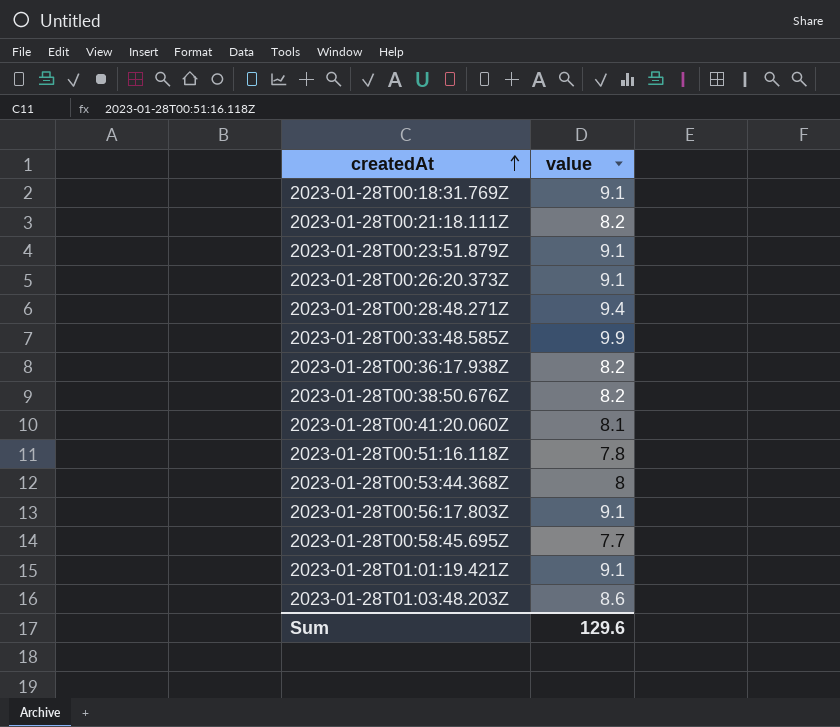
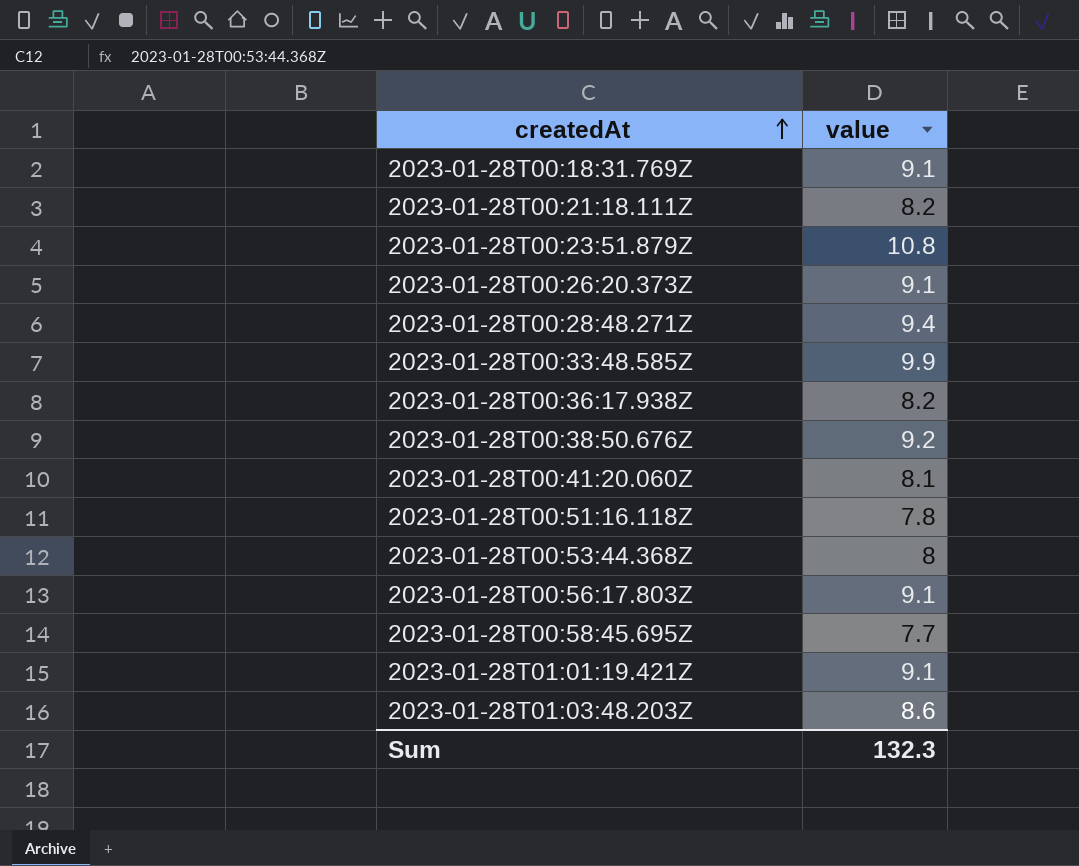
2023-01-28T00:23:51.879Z | value: 9.1 -> 10.8
2023-01-28T00:38:50.676Z | value: 8.2 -> 9.2
Sum | value: 129.6 -> 132.3

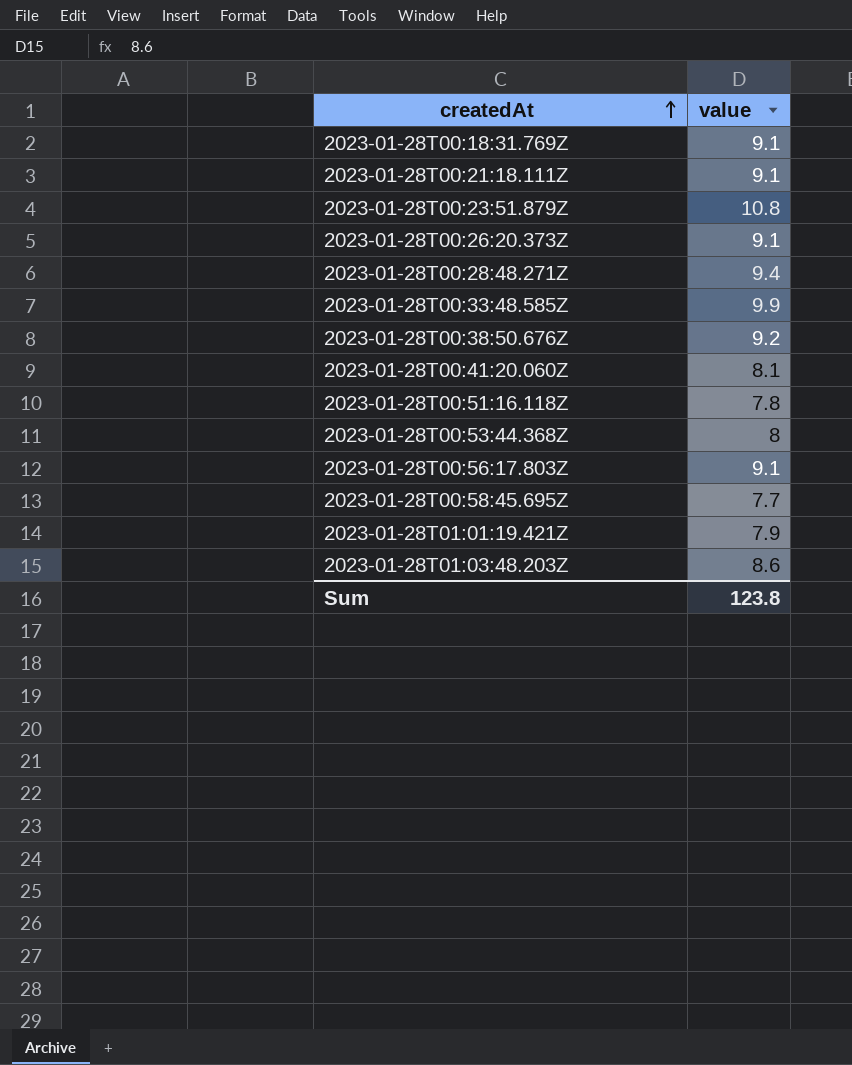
row 2023-01-28T00:36:17.938Z: 8.2 -> none
2023-01-28T00:21:18.111Z | value: 8.2 -> 9.1
2023-01-28T01:01:19.421Z | value: 9.1 -> 7.9
Sum | value: 132.3 -> 123.8

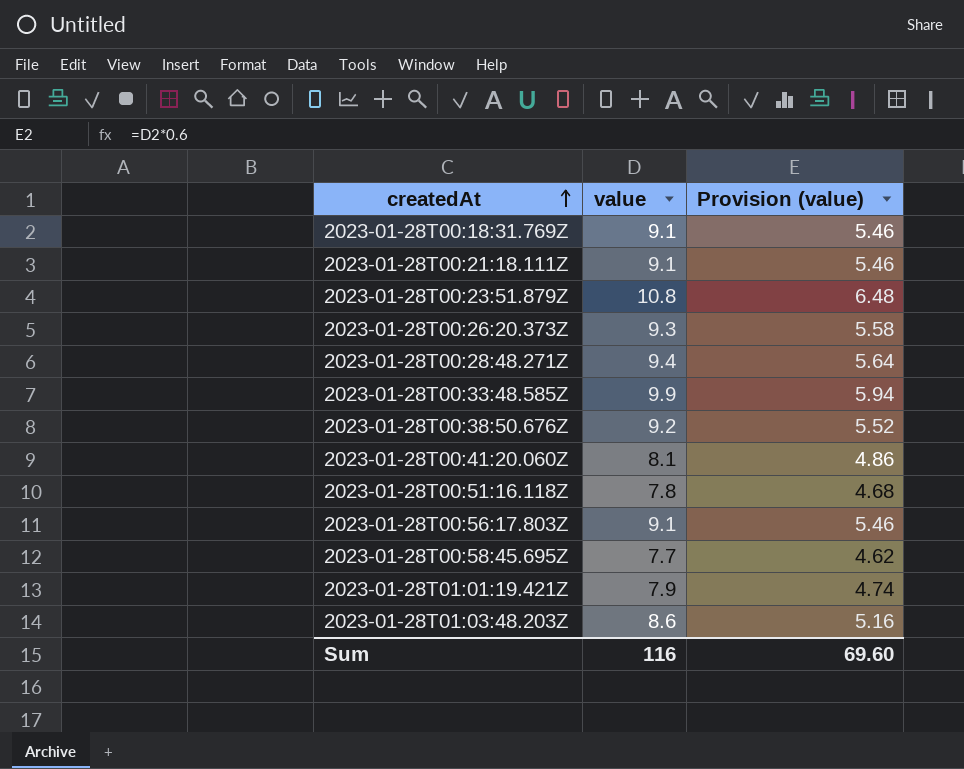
column Provision (value) | formula: none -> [value] * 0.6
row 2023-01-28T00:53:44.368Z: 8 -> none
2023-01-28T00:26:20.373Z | value: 9.1 -> 9.3
Sum | value: 123.8 -> 116

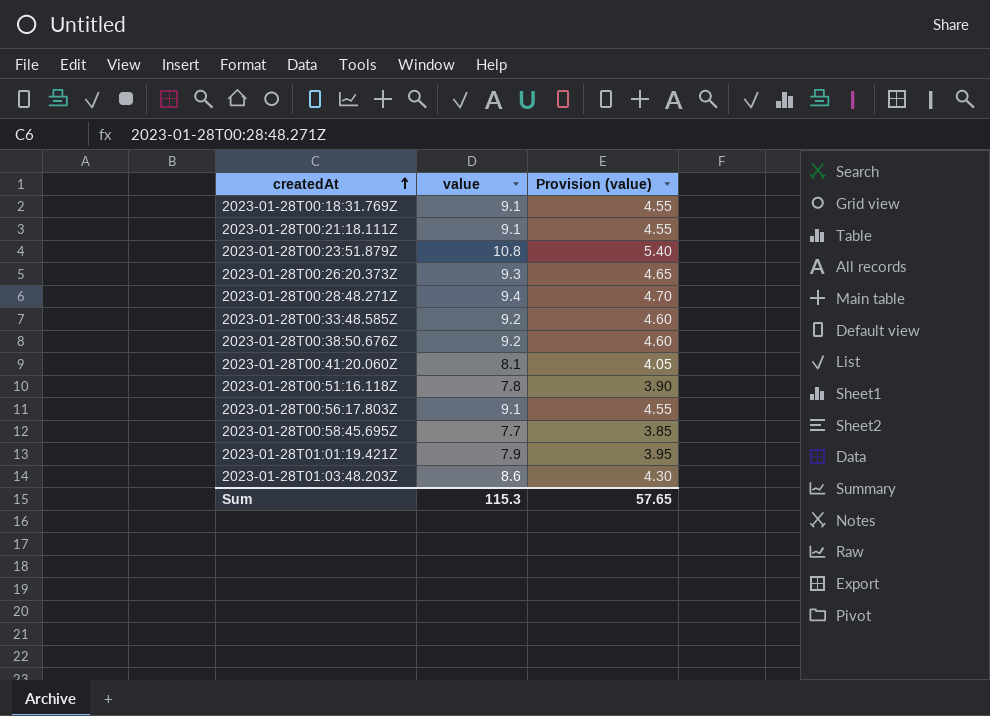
column Provision (value) | formula: [value] * 0.6 -> [value] * 0.5
2023-01-28T00:33:48.585Z | value: 9.9 -> 9.2
Sum | value: 116 -> 115.3
Sum | Provision (value): 69.60 -> 57.65

